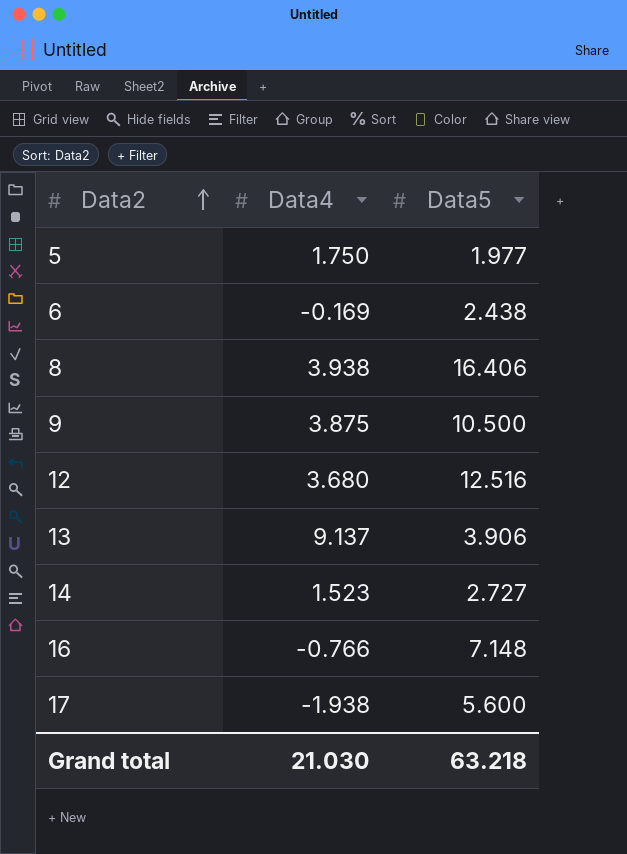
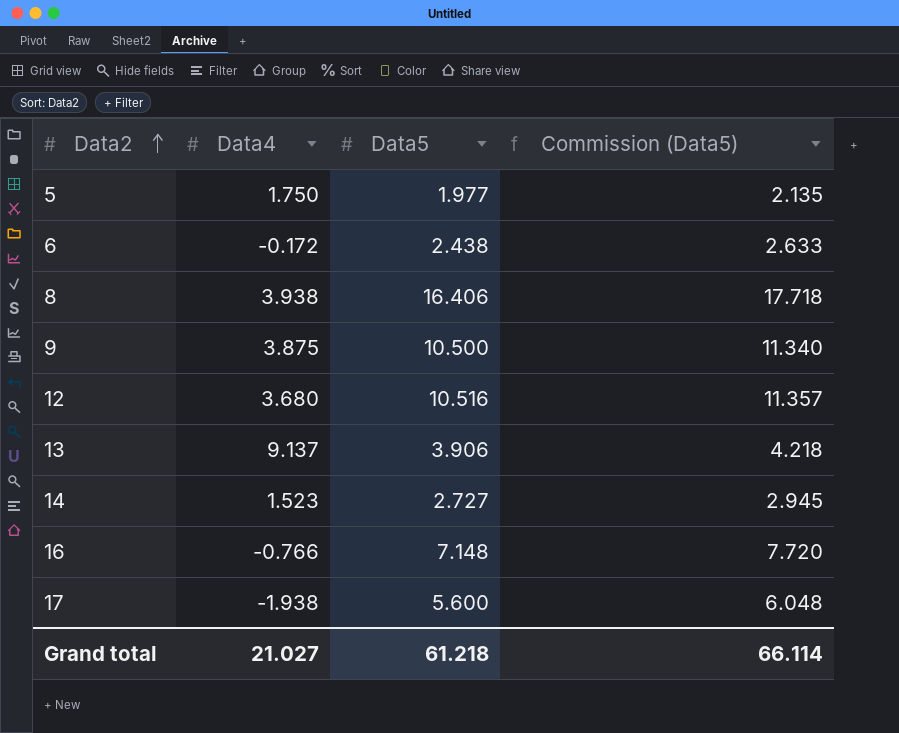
column Commission (Data5) | formula: none -> [Data5] * 1.08
6 | Data4: -0.169 -> -0.172
12 | Data5: 12.516 -> 10.516
Grand total | Data4: 21.030 -> 21.027
Grand total | Data5: 63.218 -> 61.218

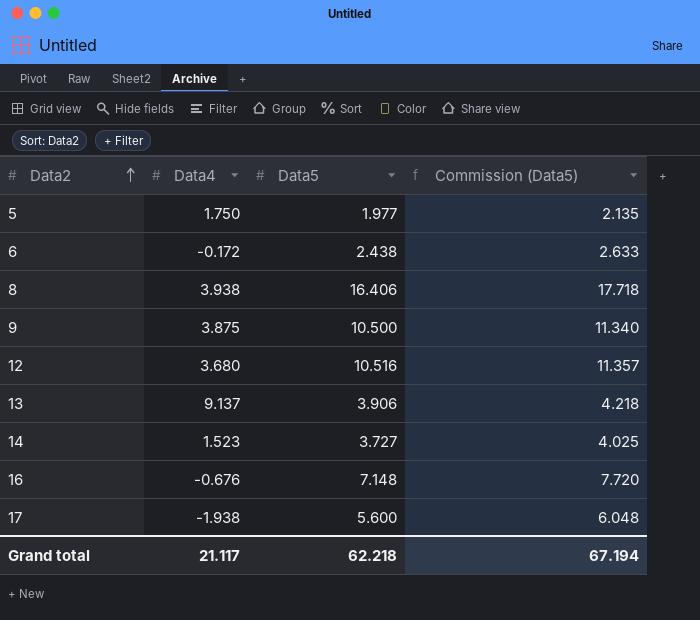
14 | Data5: 2.727 -> 3.727
14 | Commission (Data5): 2.945 -> 4.025
16 | Data4: -0.766 -> -0.676
Grand total | Data4: 21.027 -> 21.117
Grand total | Data5: 61.218 -> 62.218
Grand total | Commission (Data5): 66.114 -> 67.194

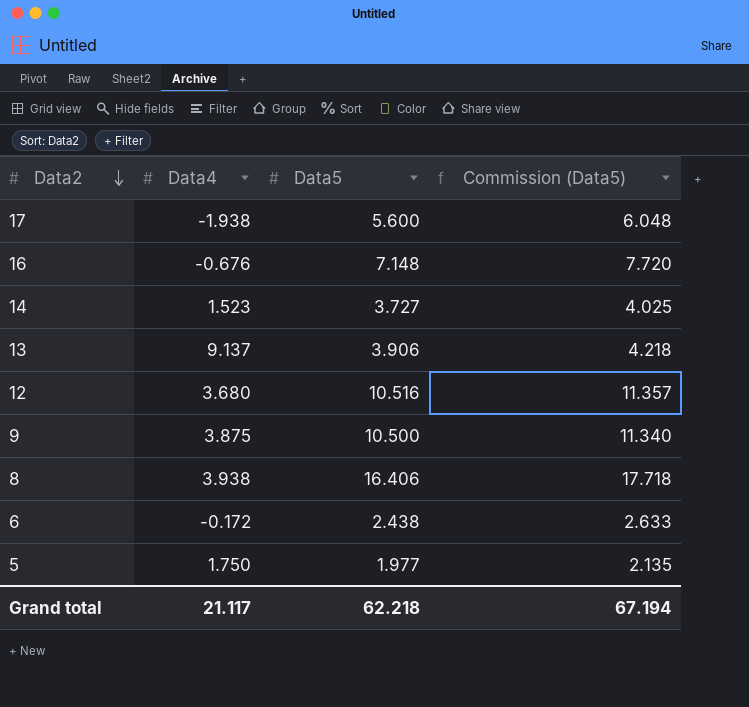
row order: Data2 ascending -> Data2 descending

